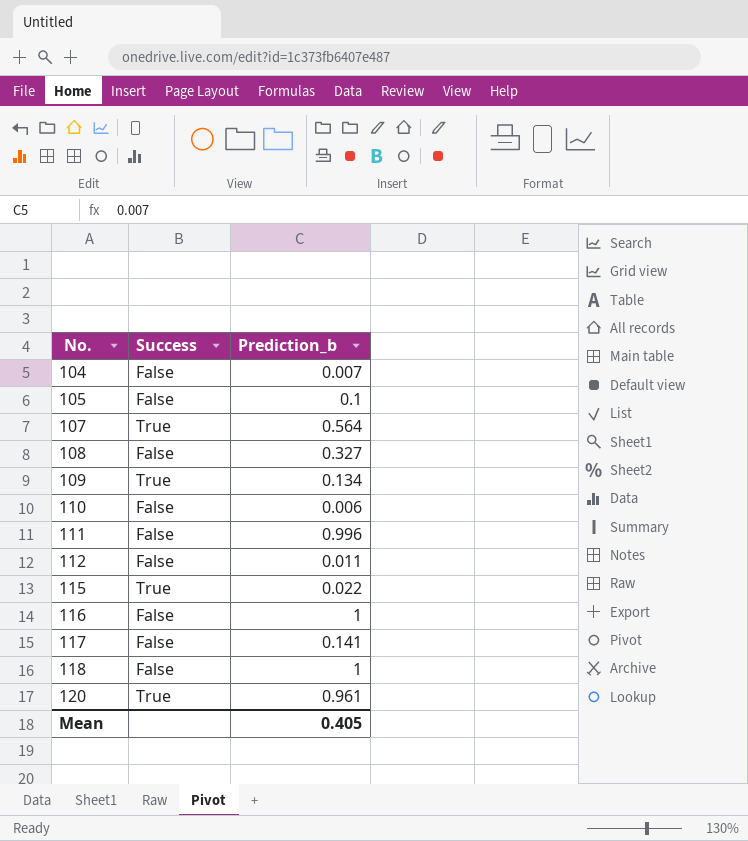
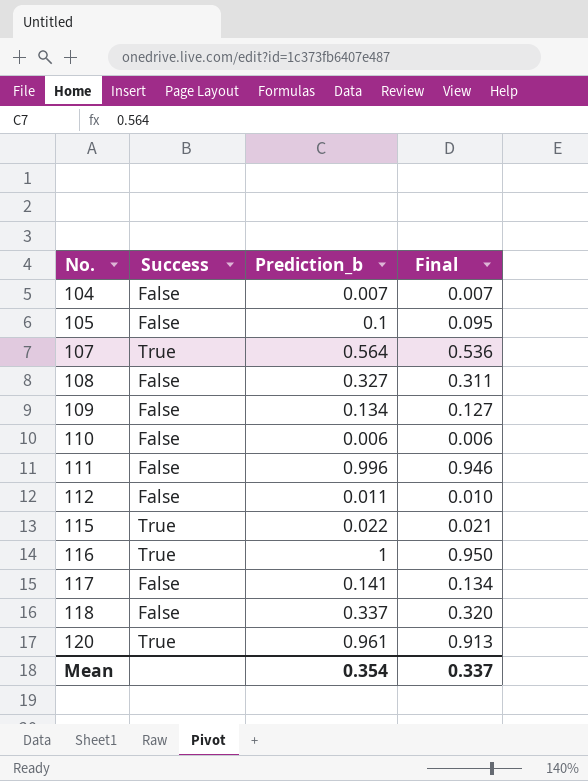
column Final | formula: none -> [Prediction_b] * 0.95
109 | Success: True -> False
116 | Success: False -> True
118 | Prediction_b: 1 -> 0.337
Mean | Prediction_b: 0.405 -> 0.354

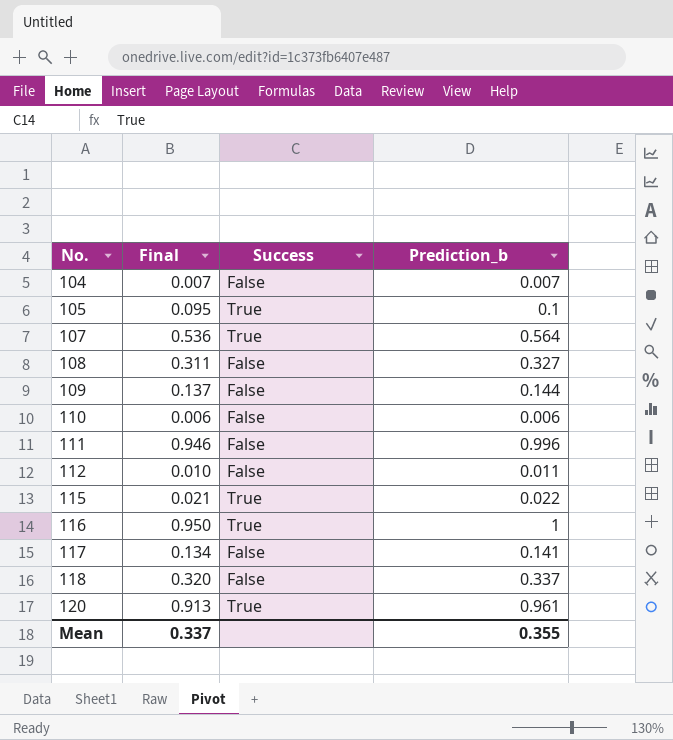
column Final | position: 4 -> 2
105 | Success: False -> True
109 | Final: 0.127 -> 0.137
109 | Prediction_b: 0.134 -> 0.144
Mean | Prediction_b: 0.354 -> 0.355

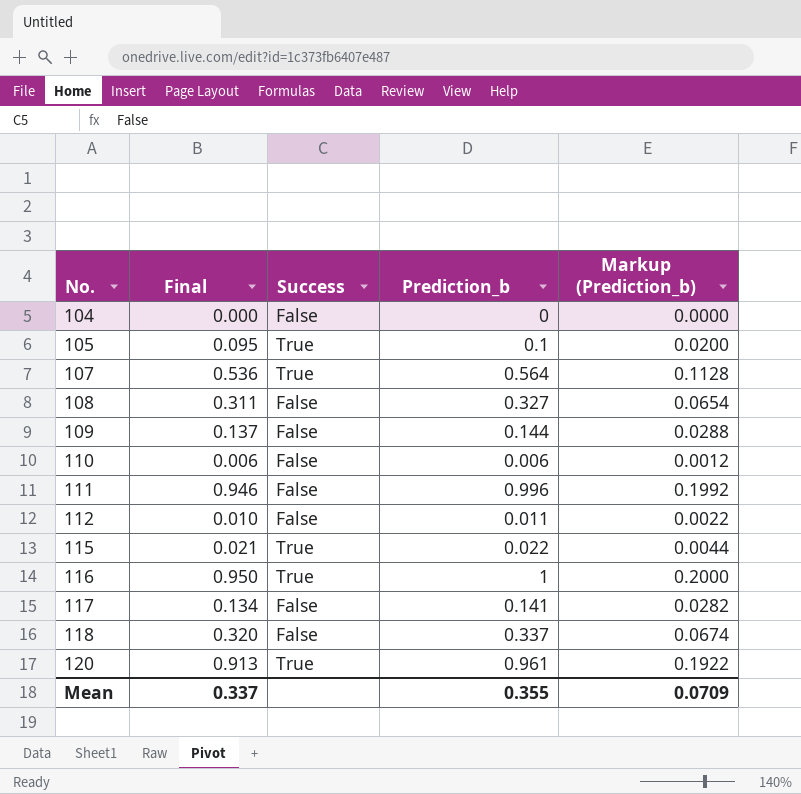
column Markup (Prediction_b) | formula: none -> [Prediction_b] * 0.2
104 | Final: 0.007 -> 0.000
104 | Prediction_b: 0.007 -> 0

